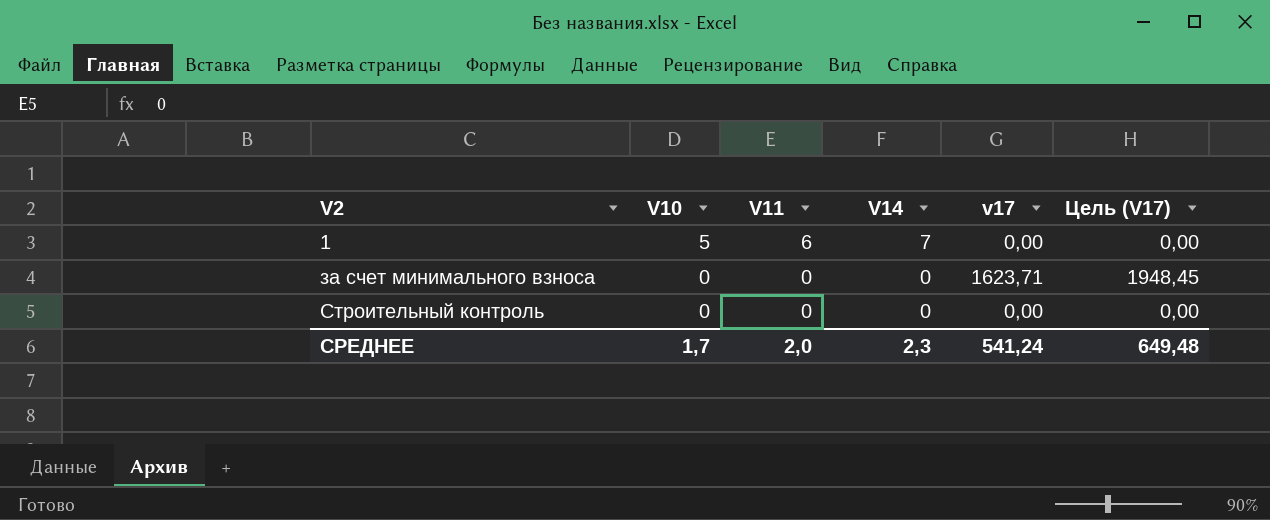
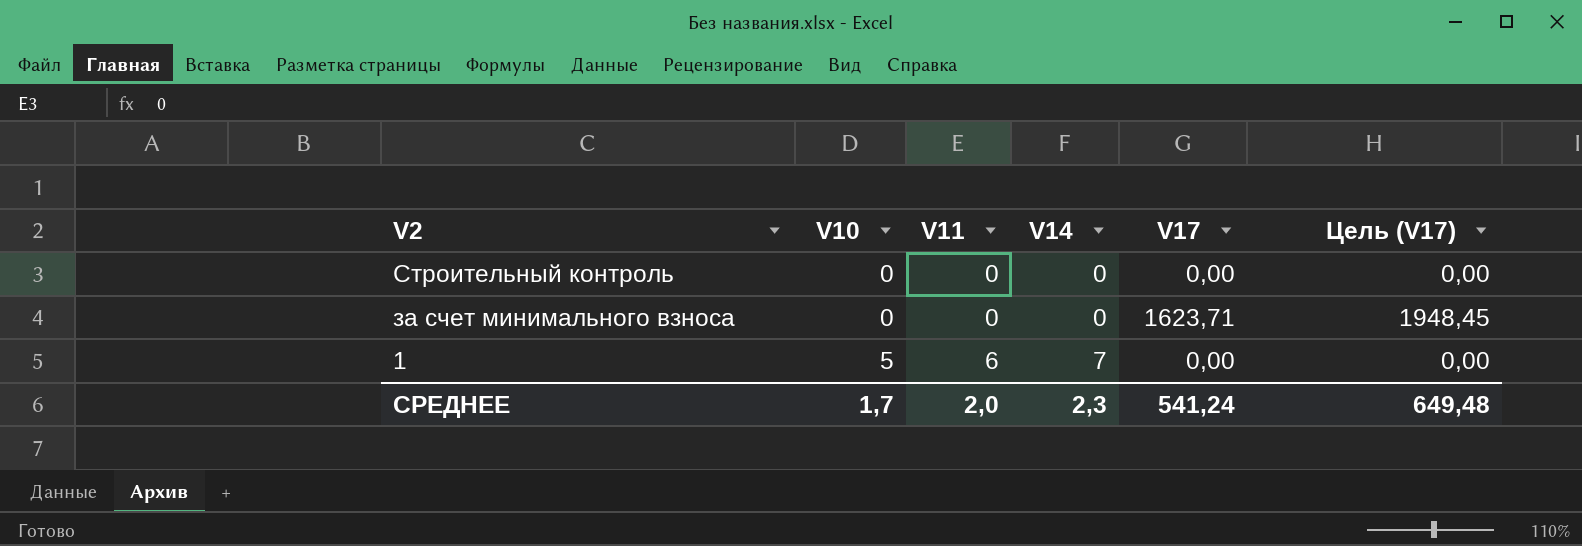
row order: V2 ascending -> V2 descending
column name: v17 -> V17

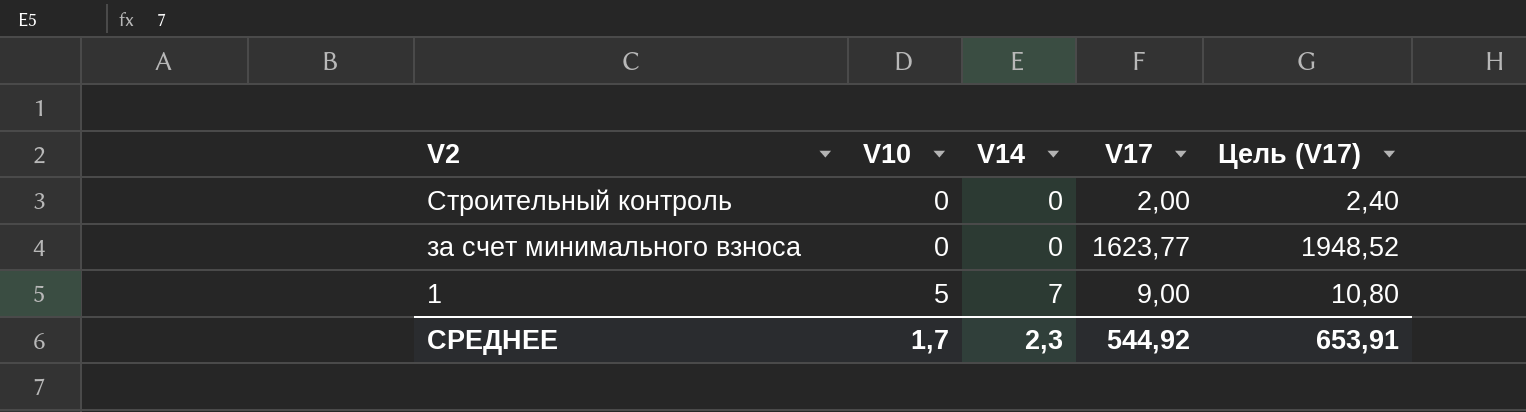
column V11 | position: 3 -> none
Строительный контроль | V17: 0,00 -> 2,00
Строительный контроль | Цель (V17): 0,00 -> 2,40
за счет минимального взноса | V17: 1623,71 -> 1623,77
за счет минимального взноса | Цель (V17): 1948,45 -> 1948,52
1 | V17: 0,00 -> 9,00
1 | Цель (V17): 0,00 -> 10,80
СРЕДНЕЕ | V17: 541,24 -> 544,92
СРЕДНЕЕ | Цель (V17): 649,48 -> 653,91

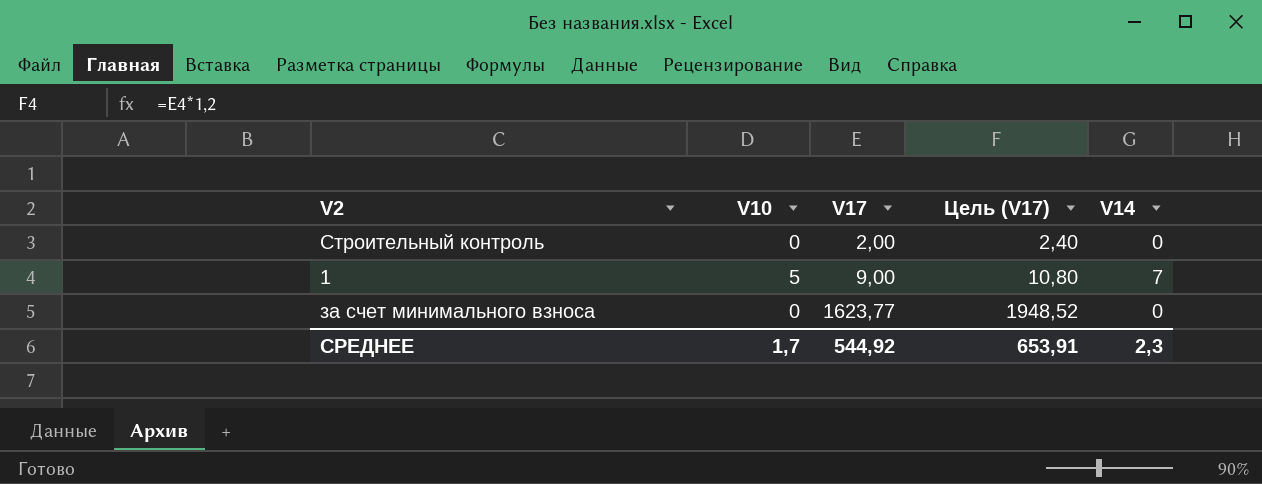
row order: V2 descending -> V17 ascending
column V14 | position: 3 -> 5

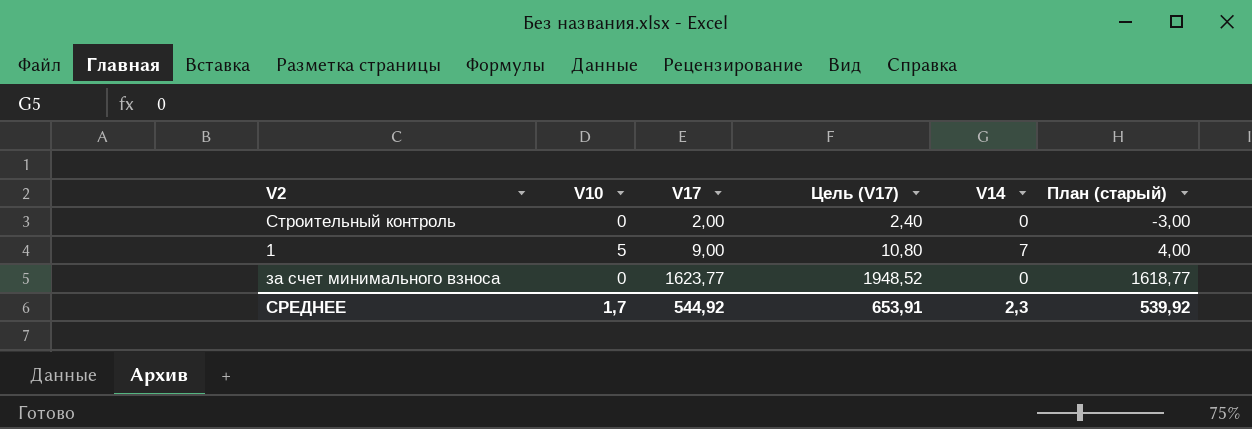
column План (старый) | formula: none -> [V17] - 5

